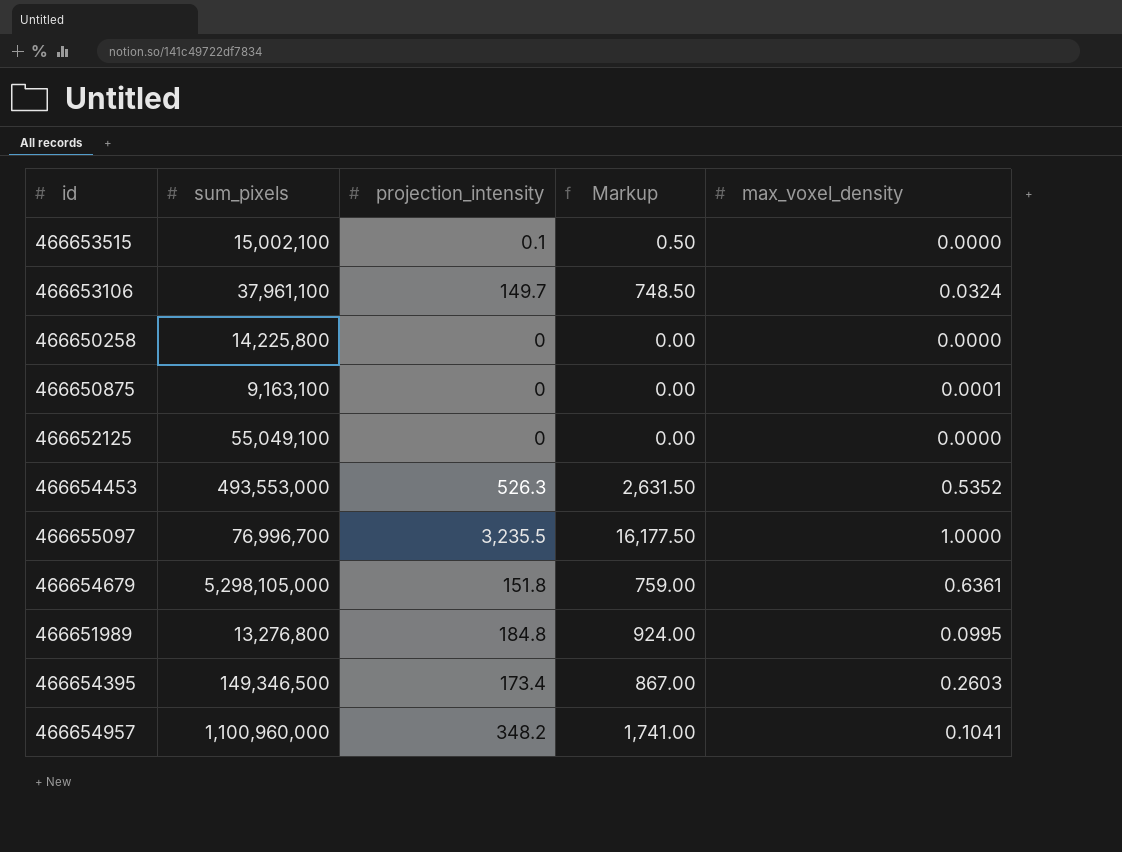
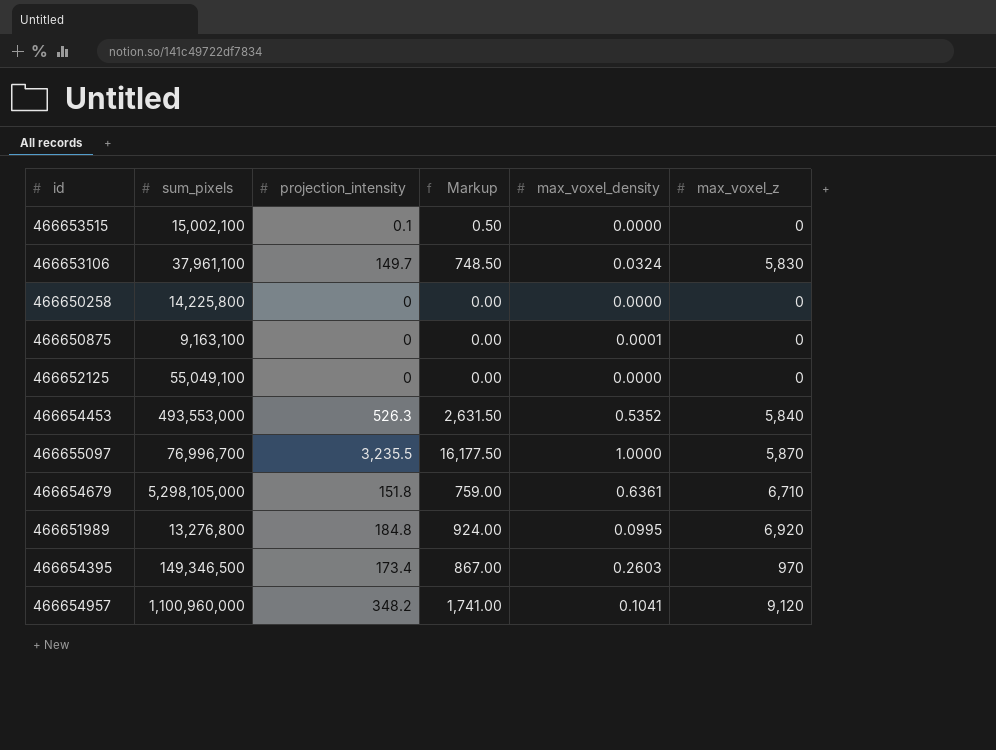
column max_voxel_z | position: none -> 6

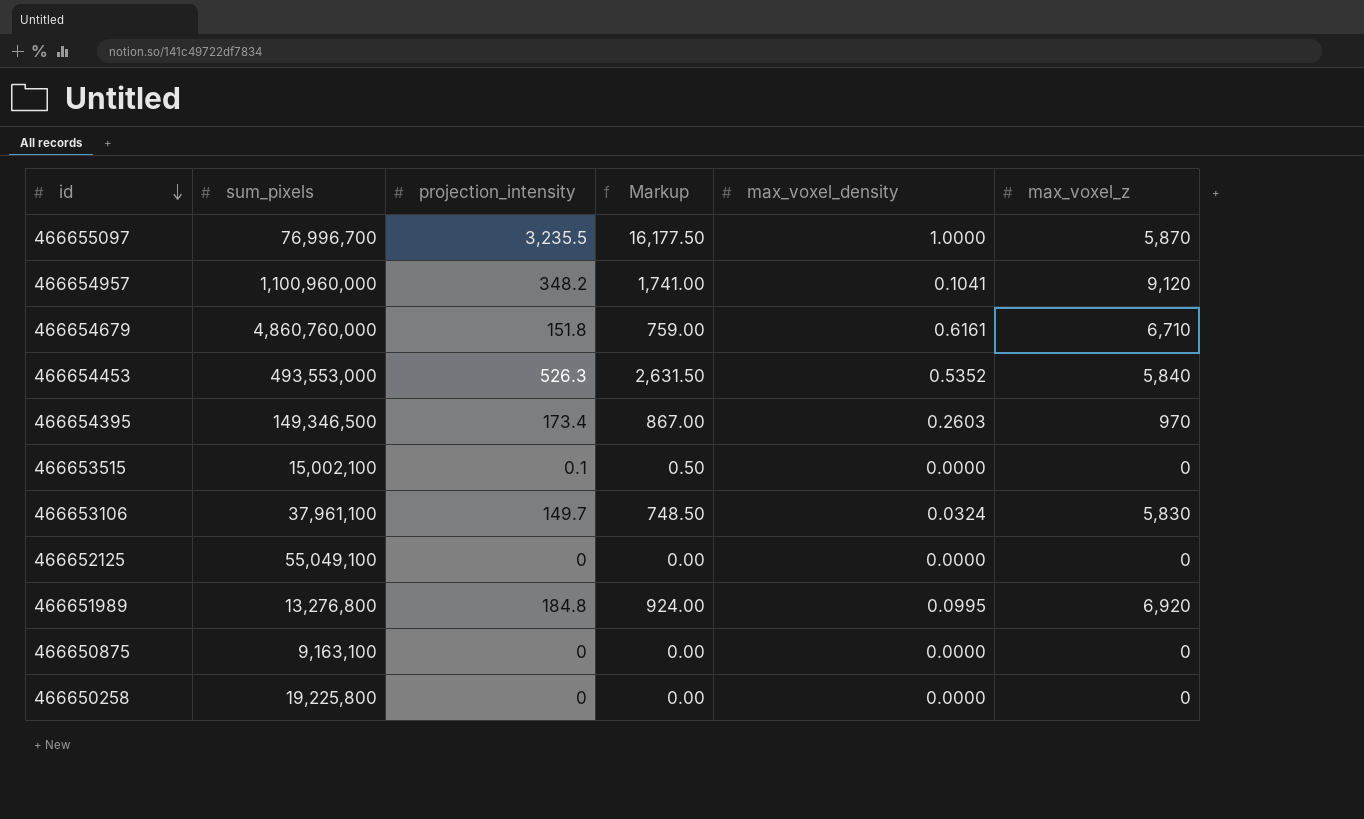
row order: none -> id descending
466654679 | sum_pixels: 5,298,105,000 -> 4,860,760,000
466654679 | max_voxel_density: 0.6361 -> 0.6161
466650875 | max_voxel_density: 0.0001 -> 0.0000
466650258 | sum_pixels: 14,225,800 -> 19,225,800

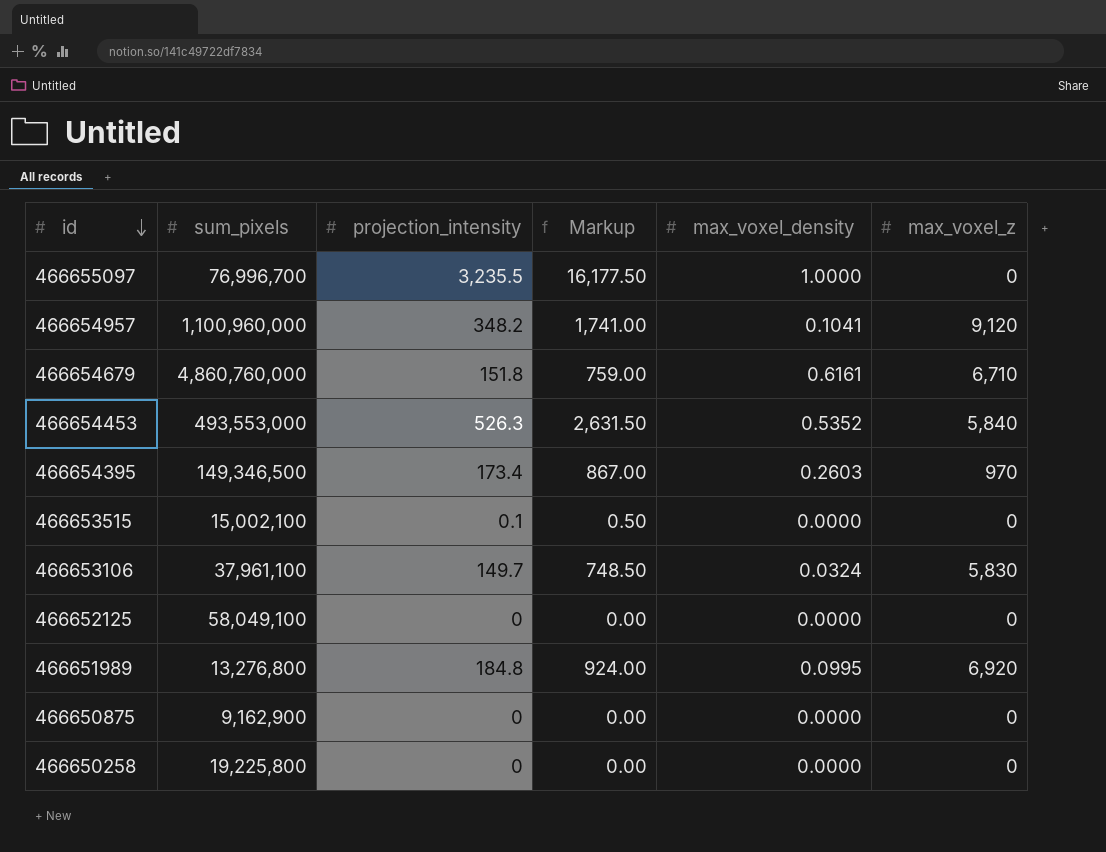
466655097 | max_voxel_z: 5,870 -> 0
466652125 | sum_pixels: 55,049,100 -> 58,049,100
466650875 | sum_pixels: 9,163,100 -> 9,162,900

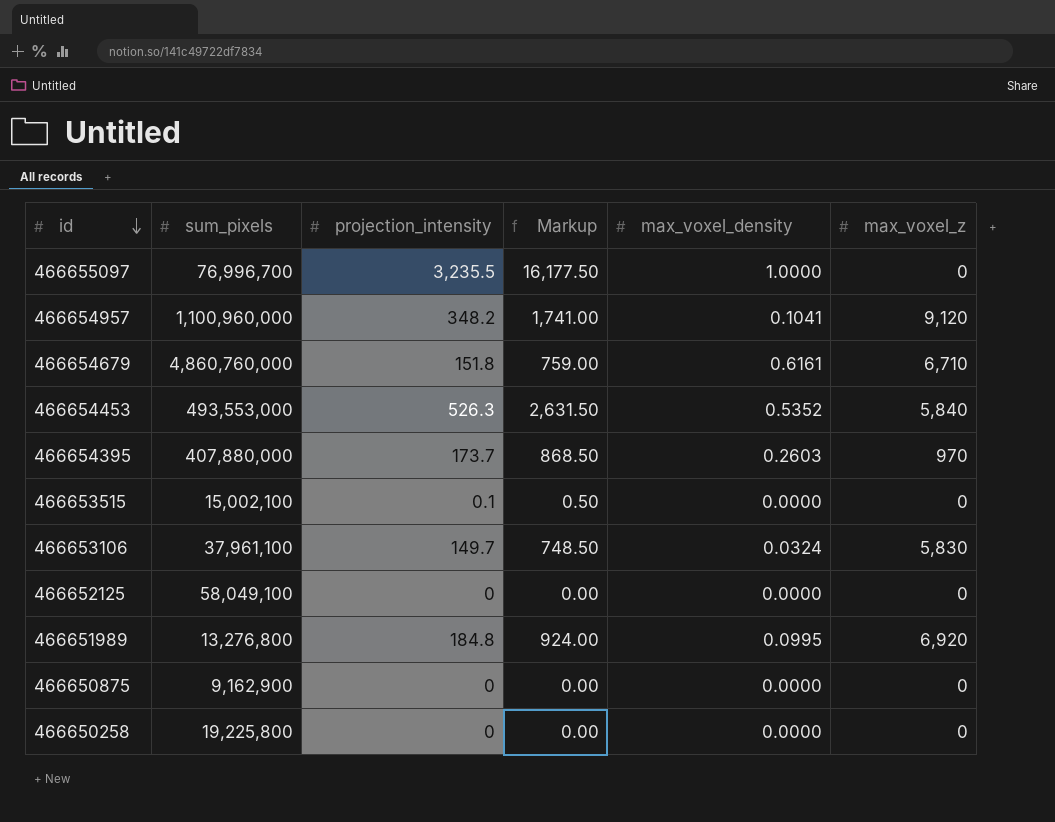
466654395 | sum_pixels: 149,346,500 -> 407,880,000
466654395 | projection_intensity: 173.4 -> 173.7
466654395 | Markup: 867.00 -> 868.50

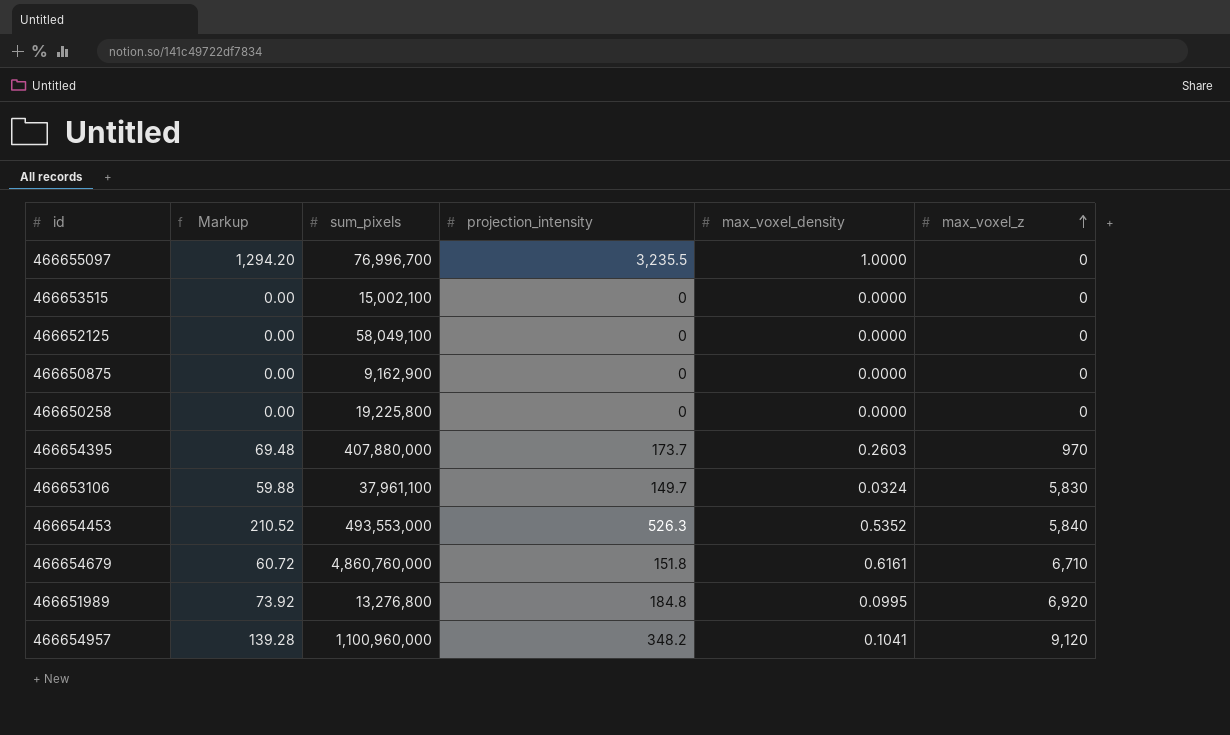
row order: id descending -> max_voxel_z ascending
column Markup | formula: [projection_intensity] * 5 -> [projection_intensity] * 0.4
column Markup | position: 4 -> 2
466653515 | projection_intensity: 0.1 -> 0

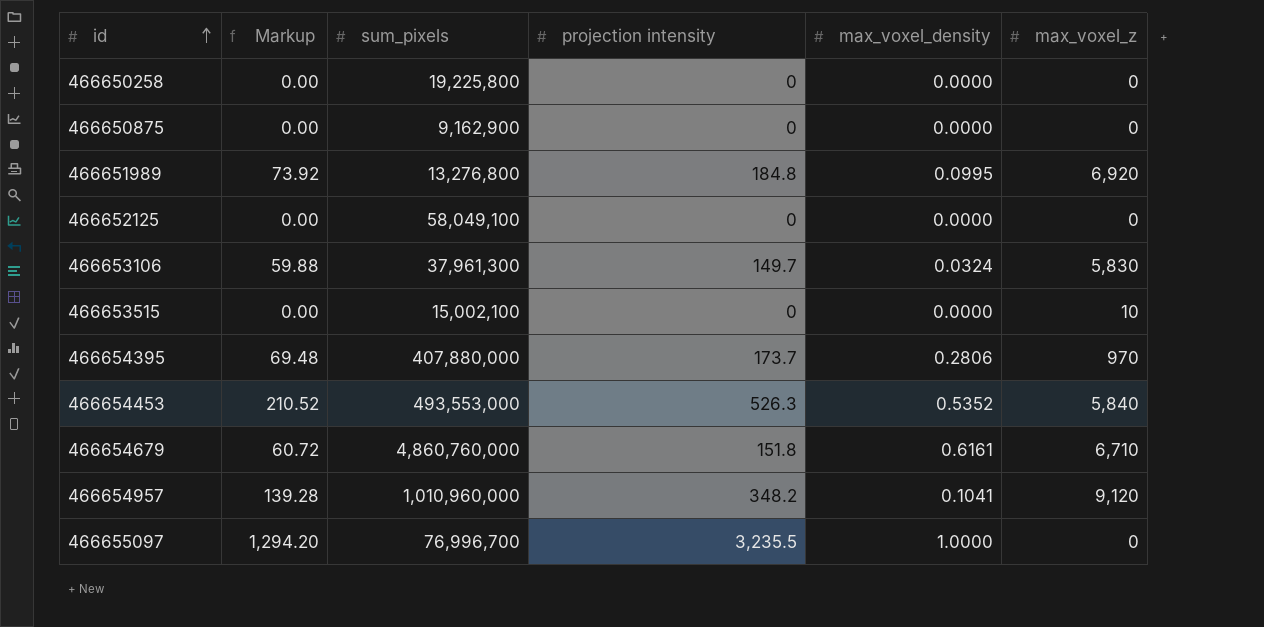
row order: max_voxel_z ascending -> id ascending
column name: projection_intensity -> projection intensity
466653106 | sum_pixels: 37,961,100 -> 37,961,300
466653515 | max_voxel_z: 0 -> 10
466654395 | max_voxel_density: 0.2603 -> 0.2806
466654957 | sum_pixels: 1,100,960,000 -> 1,010,960,000

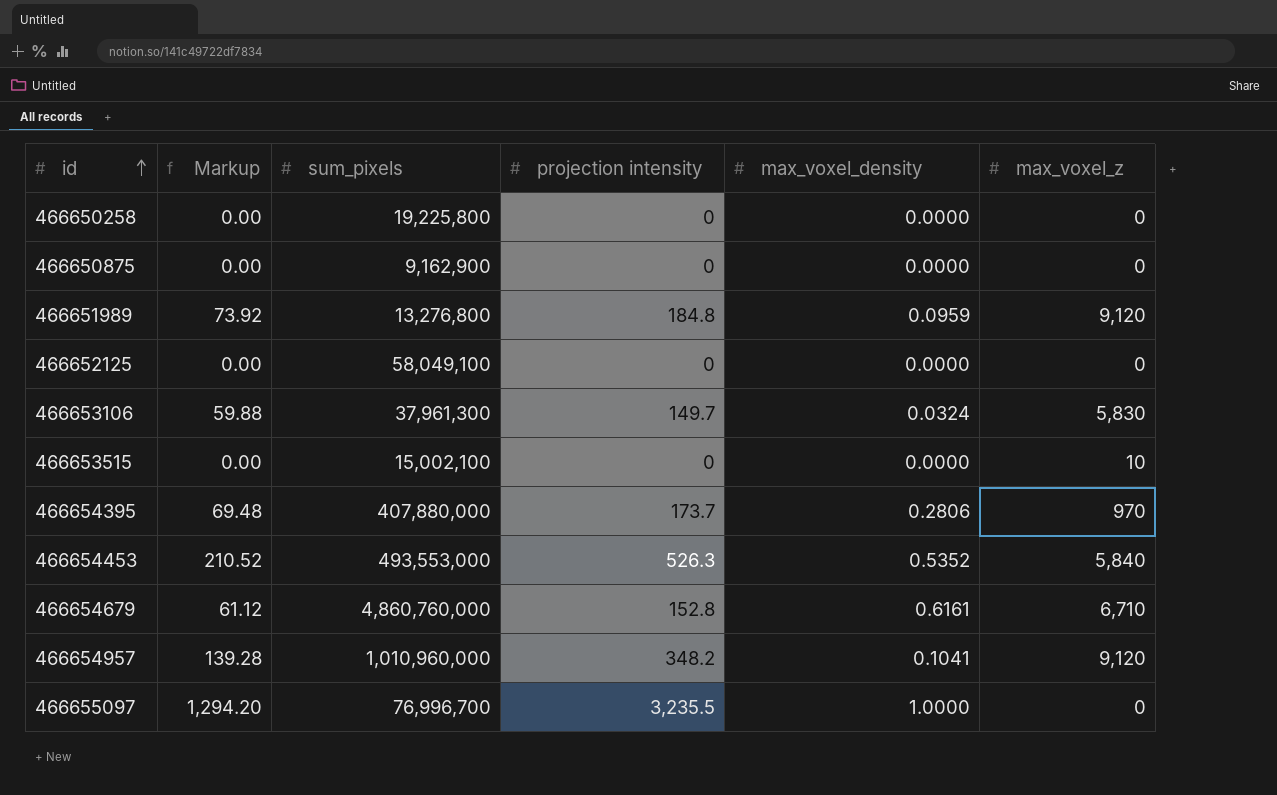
466651989 | max_voxel_density: 0.0995 -> 0.0959
466651989 | max_voxel_z: 6,920 -> 9,120
466654679 | Markup: 60.72 -> 61.12
466654679 | projection intensity: 151.8 -> 152.8

